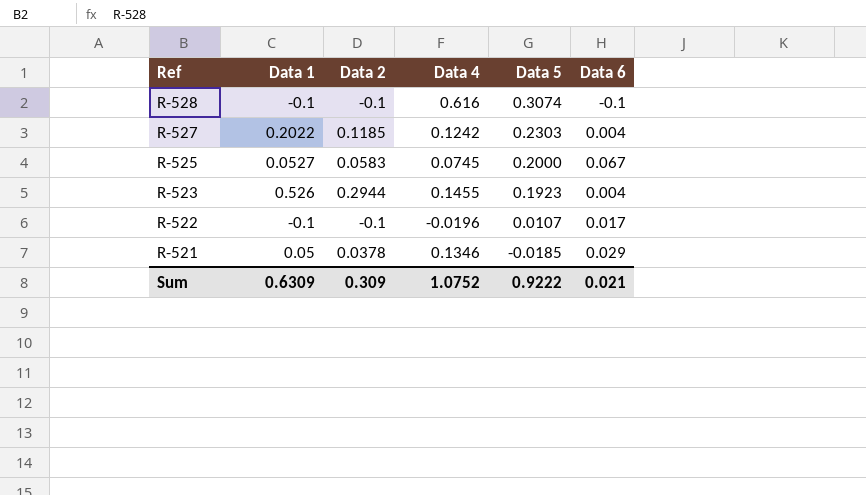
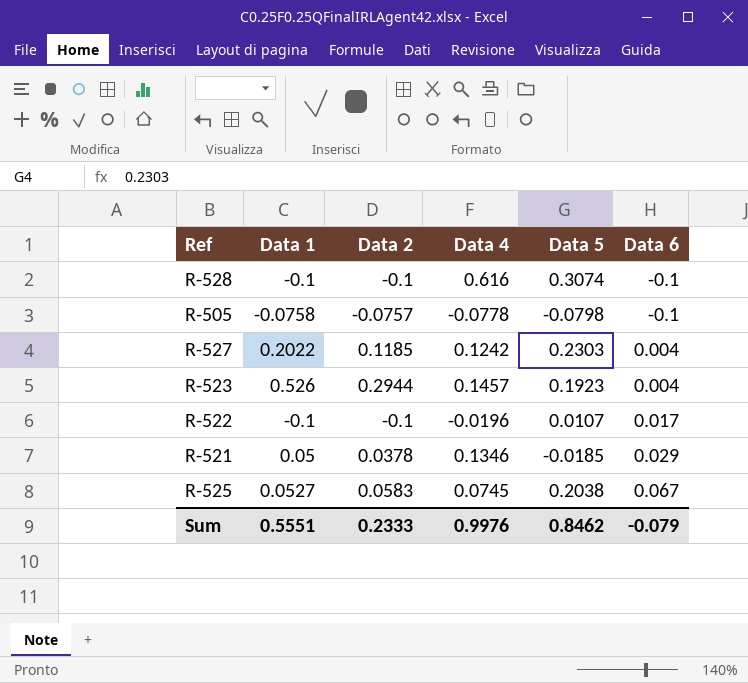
row order: Ref descending -> Data 6 ascending
row R-505: none -> -0.0758 | -0.0757 | -0.0778 | -0.0798 | -0.1
R-523 | Data 4: 0.1455 -> 0.1457
R-525 | Data 5: 0.2000 -> 0.2038
Sum | Data 1: 0.6309 -> 0.5551
Sum | Data 2: 0.309 -> 0.2333
Sum | Data 4: 1.0752 -> 0.9976
Sum | Data 5: 0.9222 -> 0.8462
Sum | Data 6: 0.021 -> -0.079

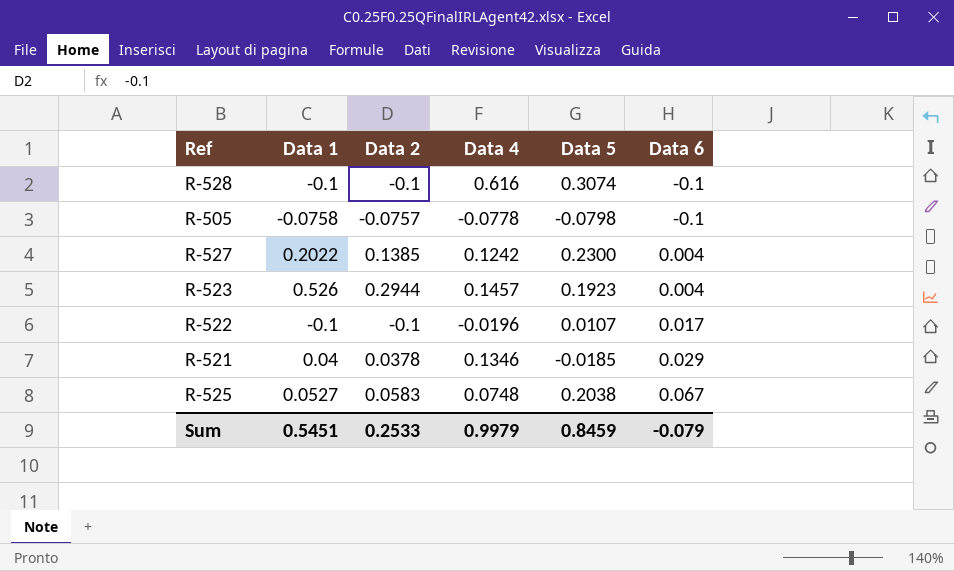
R-527 | Data 2: 0.1185 -> 0.1385
R-527 | Data 5: 0.2303 -> 0.2300
R-521 | Data 1: 0.05 -> 0.04
R-525 | Data 4: 0.0745 -> 0.0748
Sum | Data 1: 0.5551 -> 0.5451
Sum | Data 2: 0.2333 -> 0.2533
Sum | Data 4: 0.9976 -> 0.9979
Sum | Data 5: 0.8462 -> 0.8459

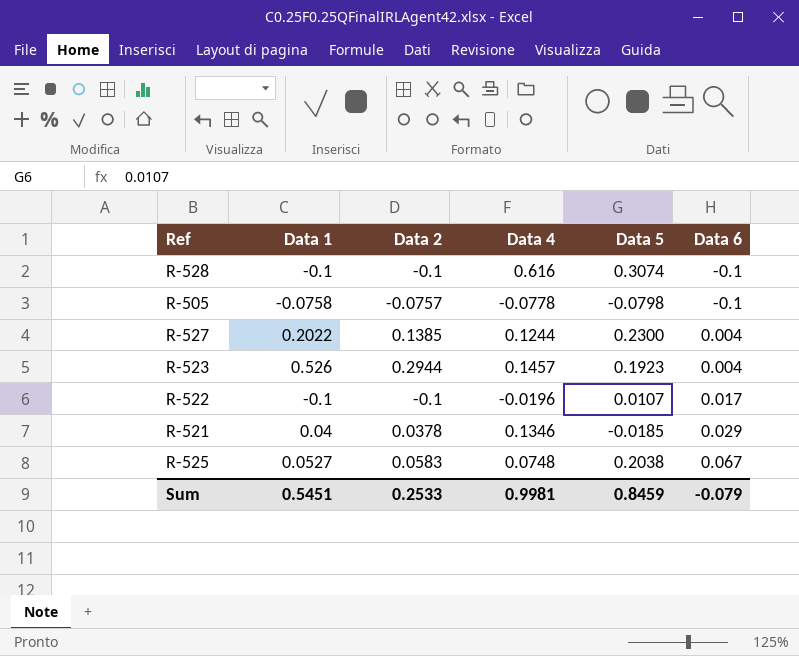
R-527 | Data 4: 0.1242 -> 0.1244
Sum | Data 4: 0.9979 -> 0.9981

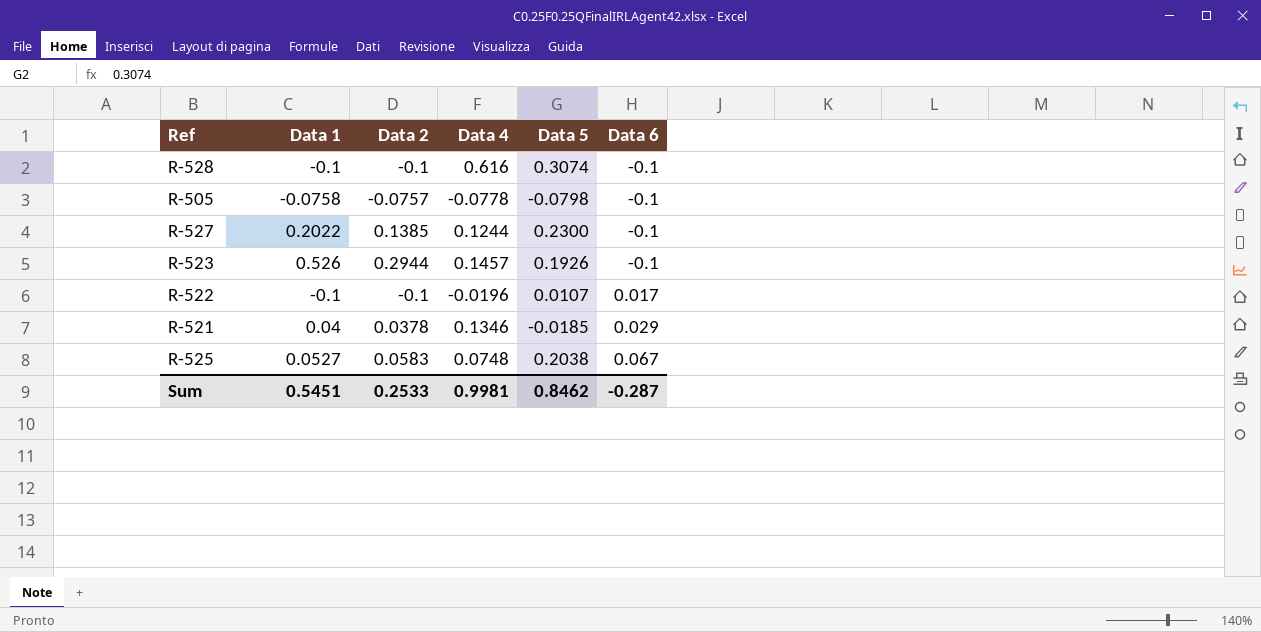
R-527 | Data 6: 0.004 -> -0.1
R-523 | Data 5: 0.1923 -> 0.1926
R-523 | Data 6: 0.004 -> -0.1
Sum | Data 5: 0.8459 -> 0.8462
Sum | Data 6: -0.079 -> -0.287

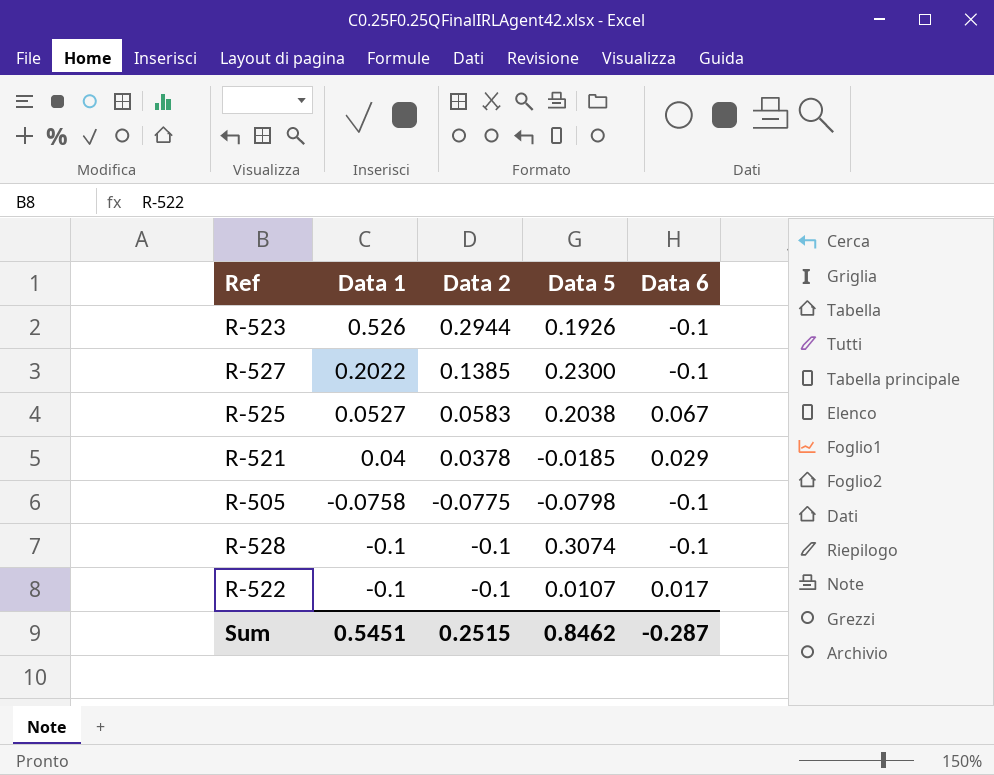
row order: Data 6 ascending -> Data 1 descending
column Data 4 | position: 4 -> none
R-505 | Data 2: -0.0757 -> -0.0775
Sum | Data 2: 0.2533 -> 0.2515

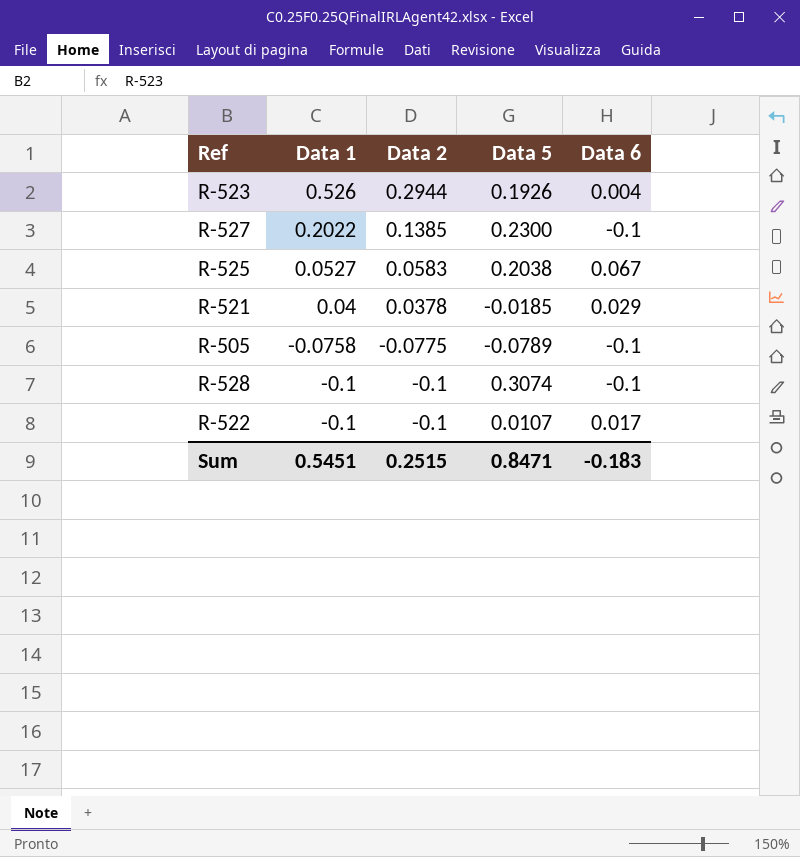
R-523 | Data 6: -0.1 -> 0.004
R-505 | Data 5: -0.0798 -> -0.0789
Sum | Data 5: 0.8462 -> 0.8471
Sum | Data 6: -0.287 -> -0.183

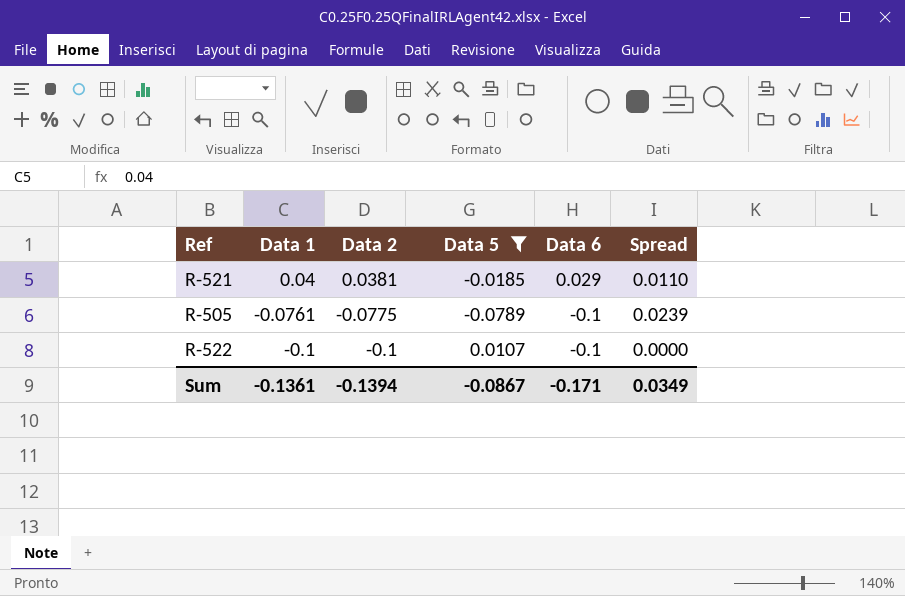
filter: none -> Data 5 <= 0.0107
column Spread | formula: none -> [Data 1] - [Data 6]
R-521 | Data 2: 0.0378 -> 0.0381
R-505 | Data 1: -0.0758 -> -0.0761
R-522 | Data 6: 0.017 -> -0.1
Sum | Data 1: 0.5451 -> -0.1361
Sum | Data 2: 0.2515 -> -0.1394
Sum | Data 5: 0.8471 -> -0.0867
Sum | Data 6: -0.183 -> -0.171

